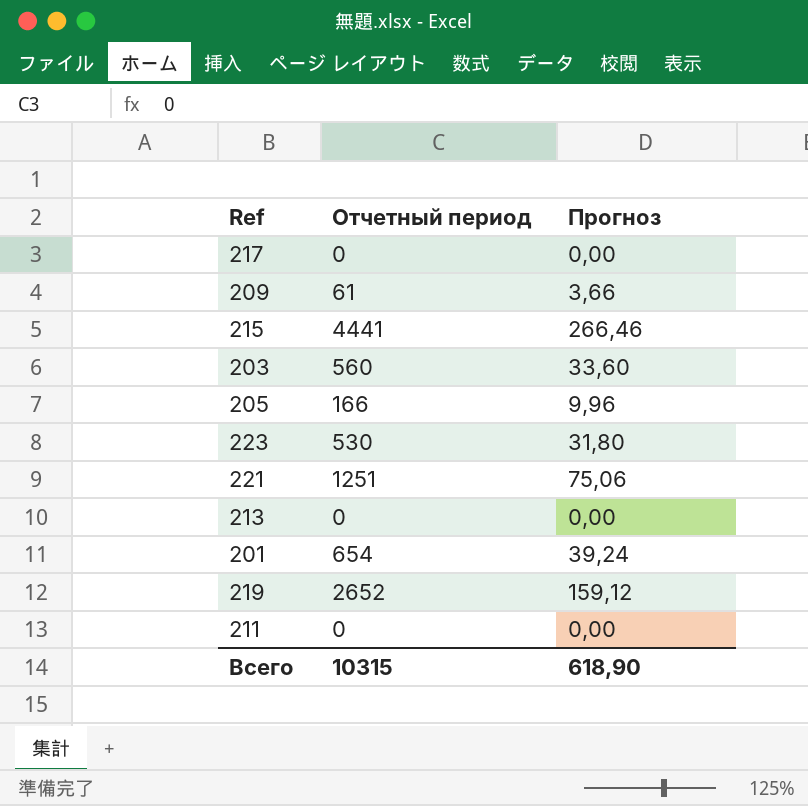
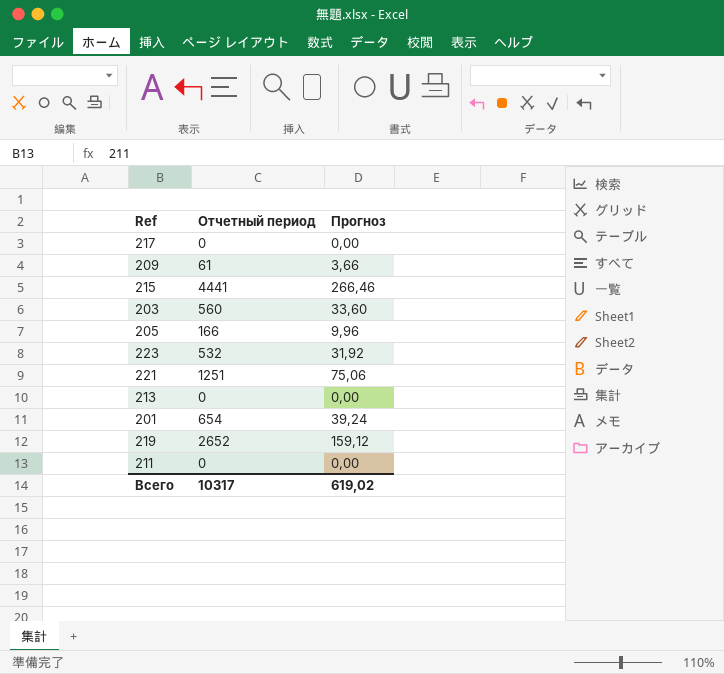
223 | Отчетный период: 530 -> 532
223 | Прогноз: 31,80 -> 31,92
Всего | Отчетный период: 10315 -> 10317
Всего | Прогноз: 618,90 -> 619,02

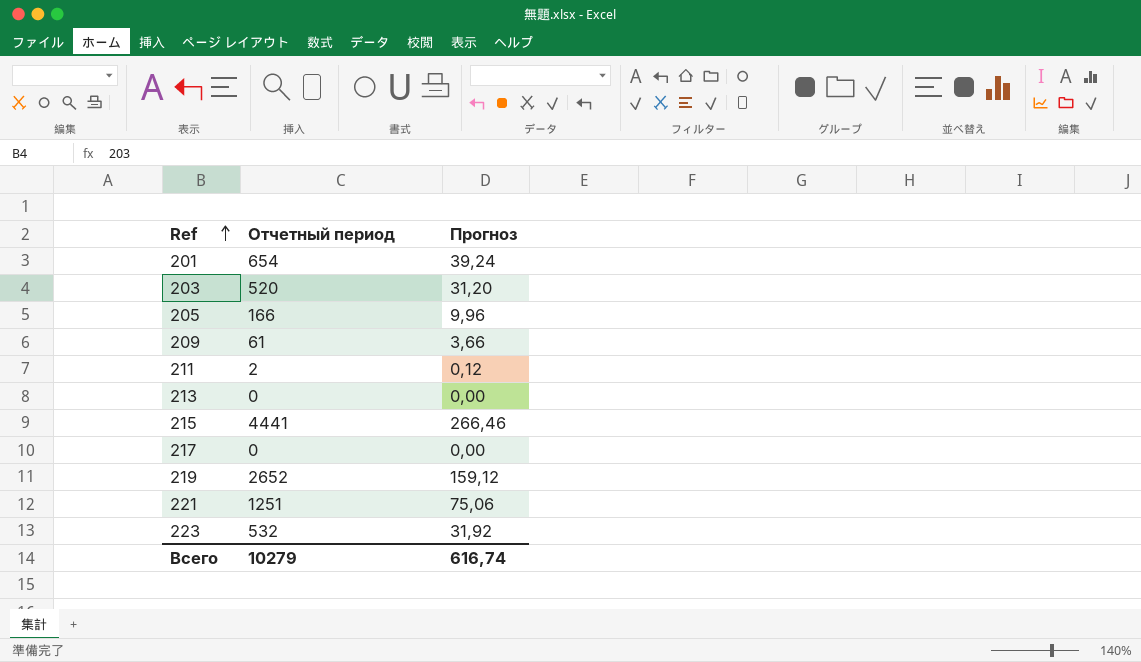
row order: none -> Ref ascending
203 | Отчетный период: 560 -> 520
203 | Прогноз: 33,60 -> 31,20
211 | Отчетный период: 0 -> 2
211 | Прогноз: 0,00 -> 0,12
Всего | Отчетный период: 10317 -> 10279
Всего | Прогноз: 619,02 -> 616,74

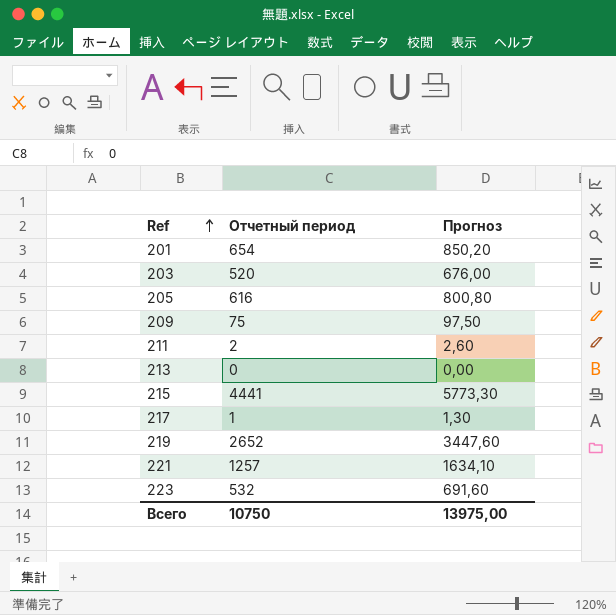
column Прогноз | formula: [Отчетный период] * 0,06 -> [Отчетный период] * 1,3
205 | Отчетный период: 166 -> 616
209 | Отчетный период: 61 -> 75
217 | Отчетный период: 0 -> 1
221 | Отчетный период: 1251 -> 1257
Всего | Отчетный период: 10279 -> 10750
Всего | Прогноз: 616,74 -> 13975,00

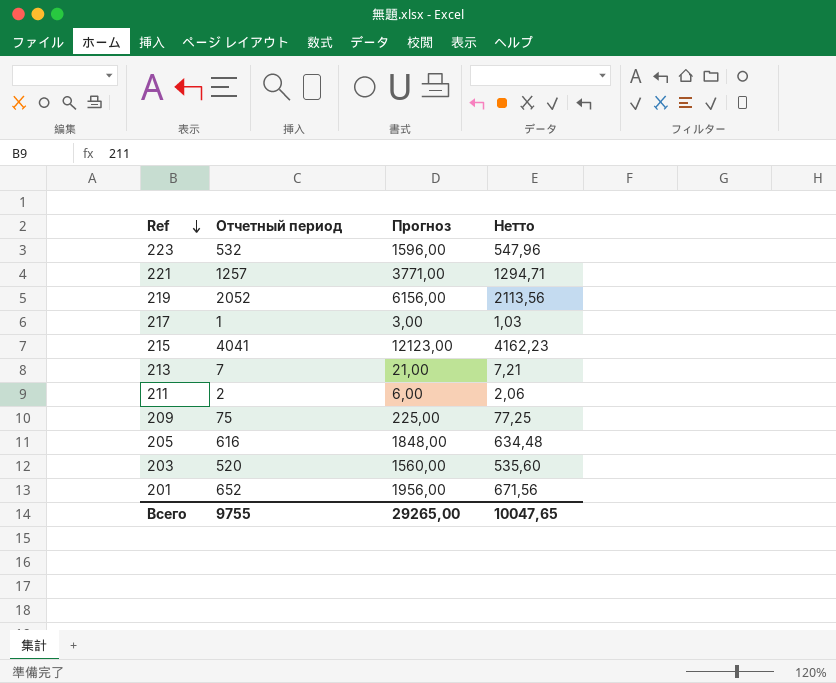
row order: Ref ascending -> Ref descending
column Прогноз | formula: [Отчетный период] * 1,3 -> [Отчетный период] * 3
column Нетто | formula: none -> [Отчетный период] * 1,03
219 | Отчетный период: 2652 -> 2052
215 | Отчетный период: 4441 -> 4041
213 | Отчетный период: 0 -> 7
201 | Отчетный период: 654 -> 652
Всего | Отчетный период: 10750 -> 9755
Всего | Прогноз: 13975,00 -> 29265,00

